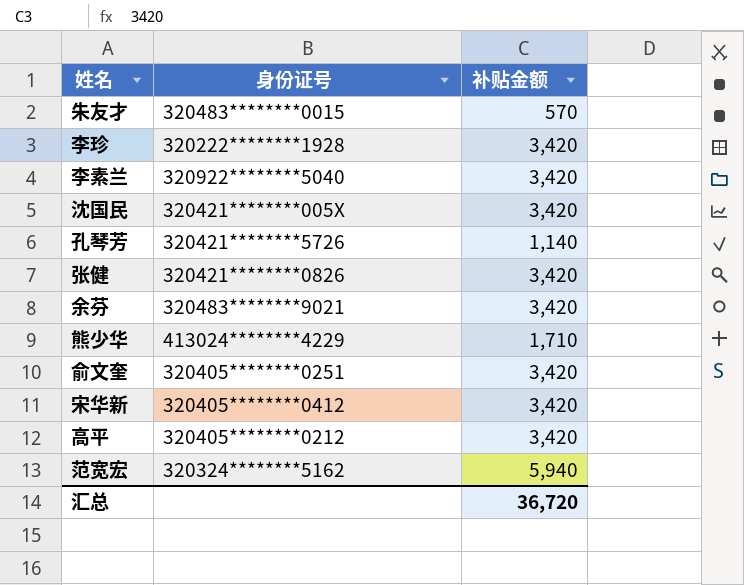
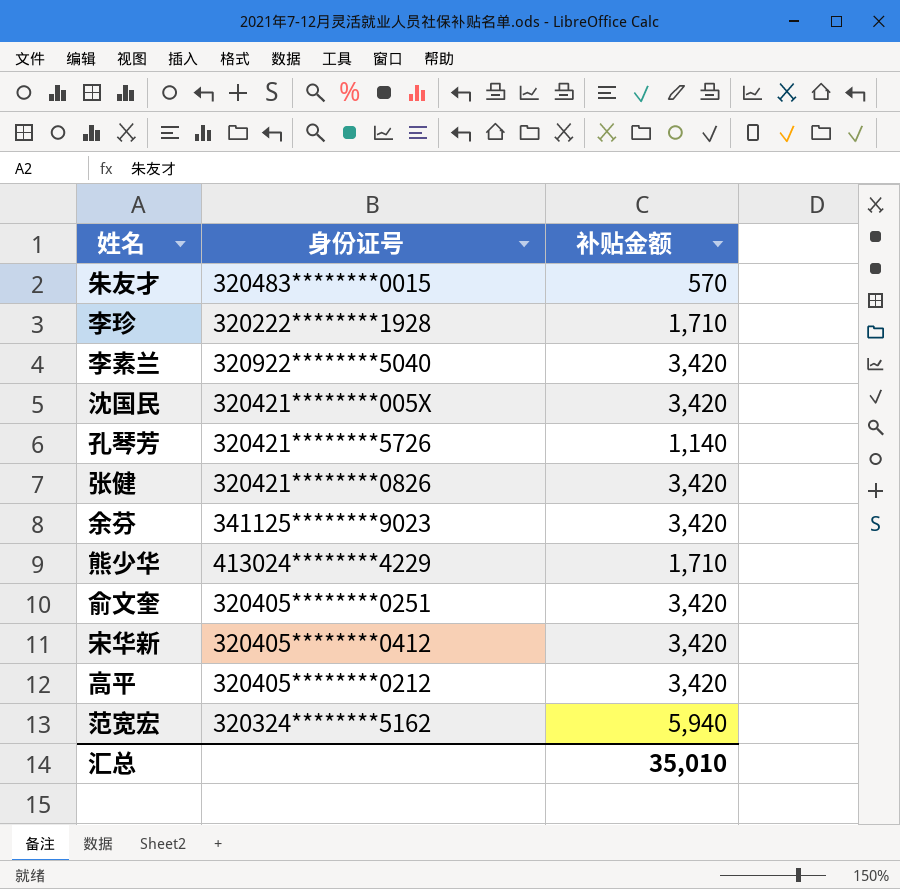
李珍 | 补贴金额: 3,420 -> 1,710
余芬 | 身份证号: 320483********9021 -> 341125********9023
汇总 | 补贴金额: 36,720 -> 35,010

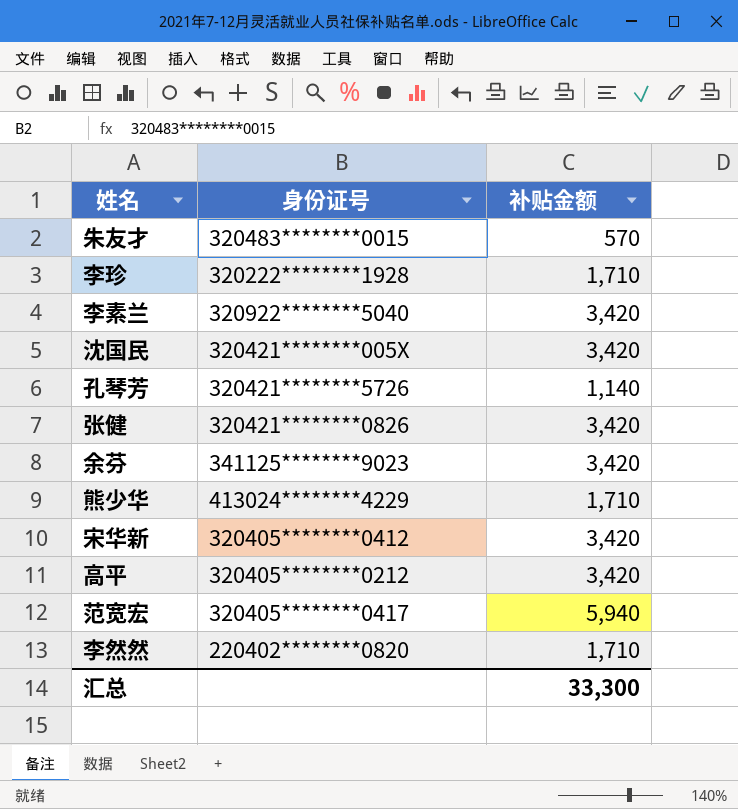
row 俞文奎: 320405********0251 | 3,420 -> none
范宽宏 | 身份证号: 320324********5162 -> 320405********0417
row 李然然: none -> 220402********0820 | 1,710
汇总 | 补贴金额: 35,010 -> 33,300

